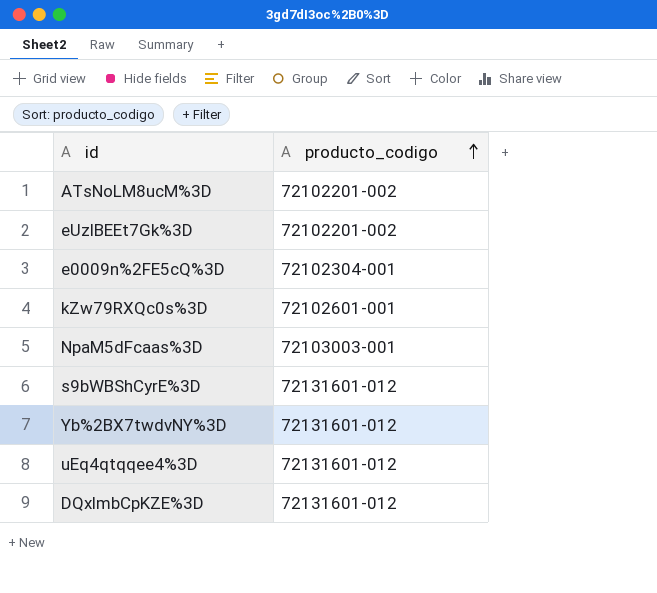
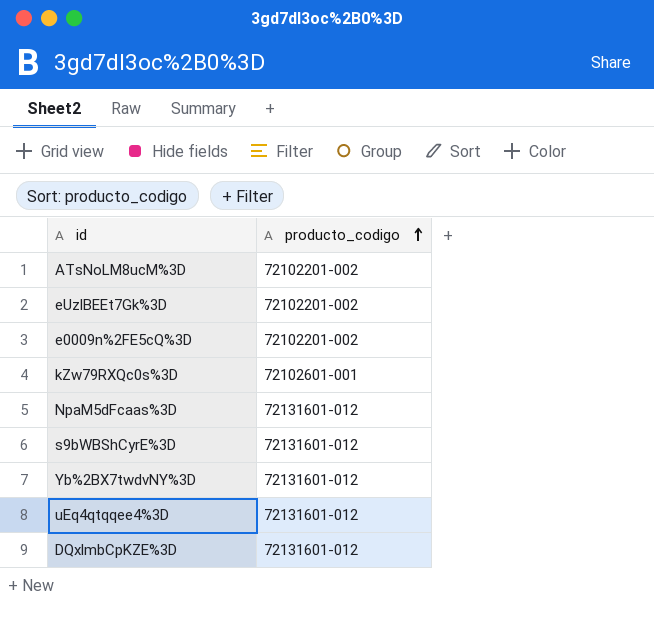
e0009n%2FE5cQ%3D | producto_codigo: 72102304-001 -> 72102201-002
NpaM5dFcaas%3D | producto_codigo: 72103003-001 -> 72131601-012

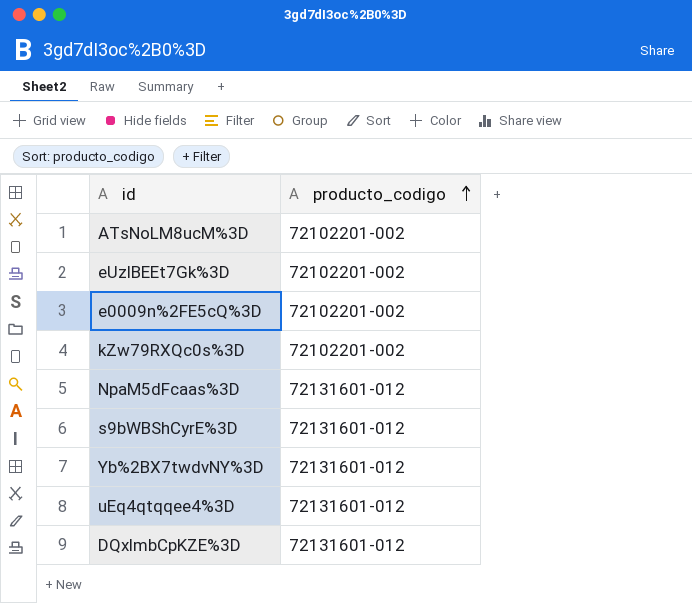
kZw79RXQc0s%3D | producto_codigo: 72102601-001 -> 72102201-002

